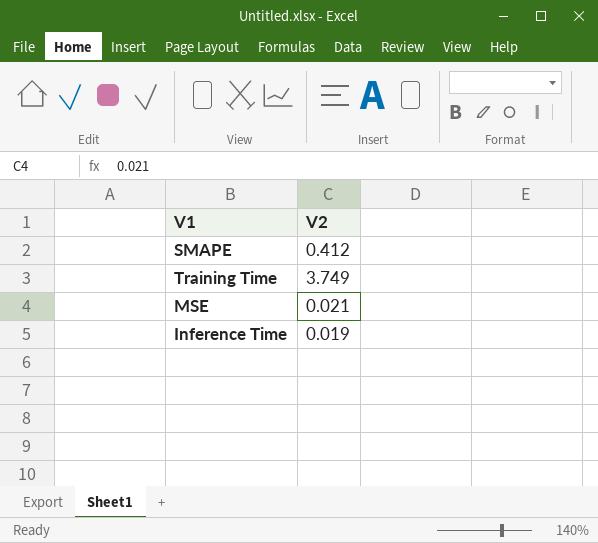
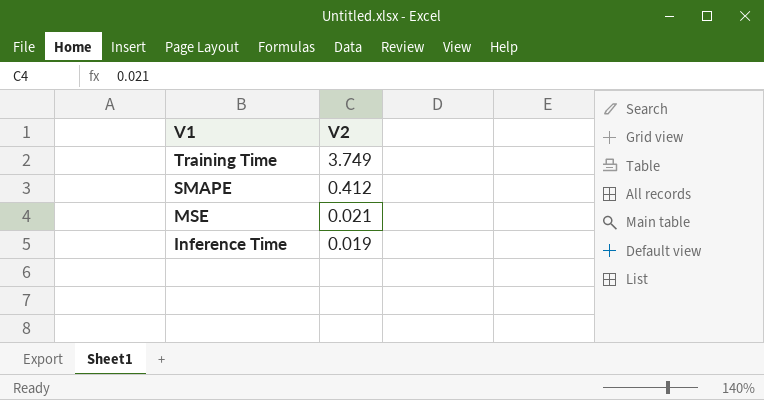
row order: none -> V1 descending

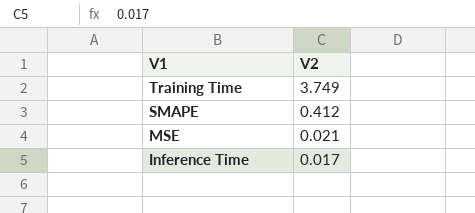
Inference Time | V2: 0.019 -> 0.017

